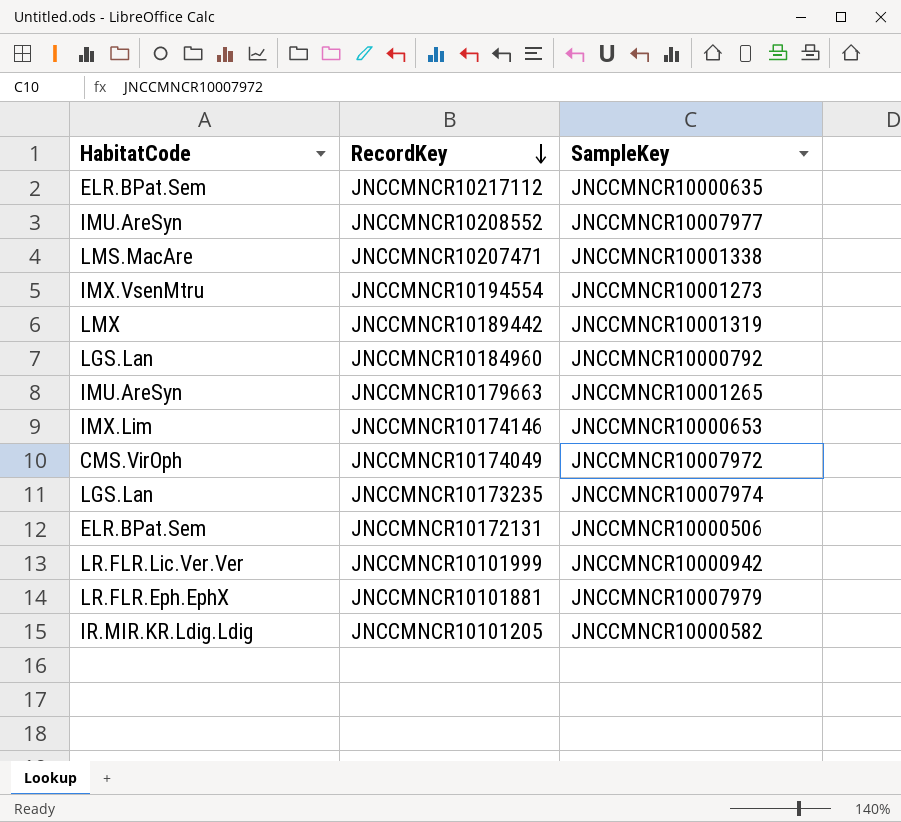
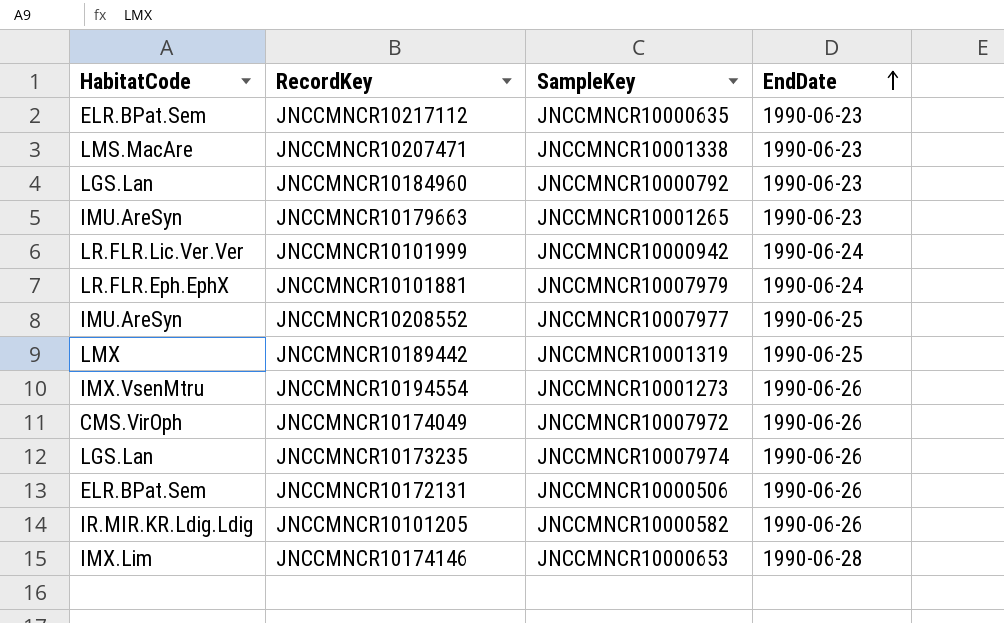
row order: RecordKey descending -> EndDate ascending
column EndDate | position: none -> 4

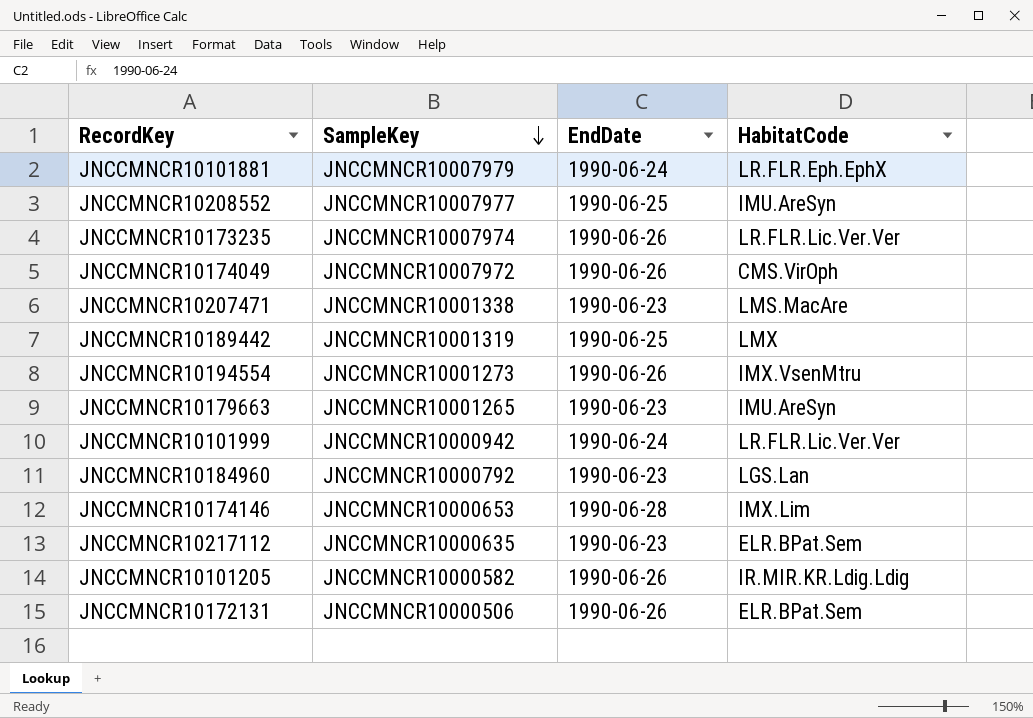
row order: EndDate ascending -> SampleKey descending
column HabitatCode | position: 1 -> 4
JNCCMNCR10173235 | HabitatCode: LGS.Lan -> LR.FLR.Lic.Ver.Ver

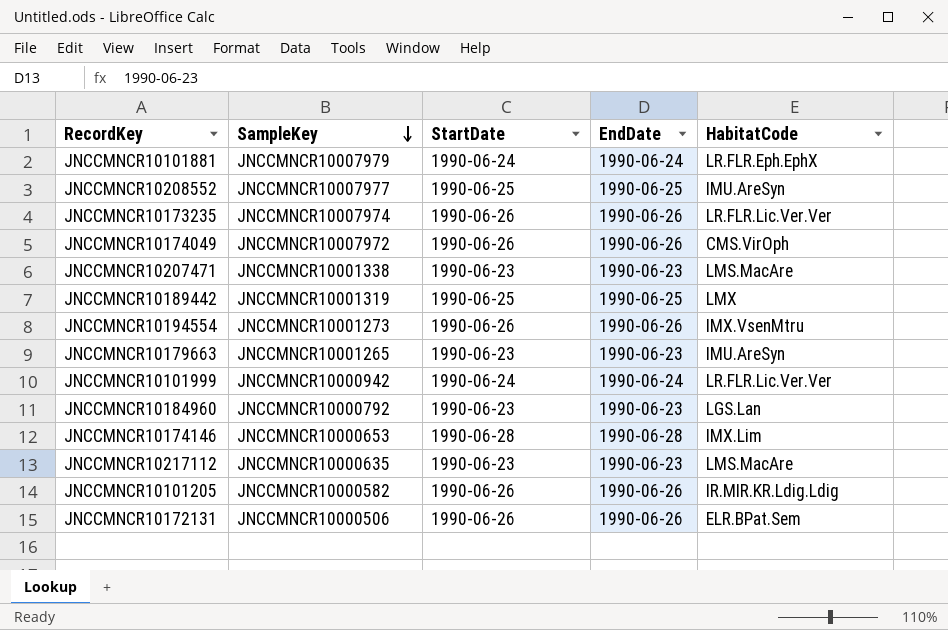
column StartDate | position: none -> 3
JNCCMNCR10217112 | HabitatCode: ELR.BPat.Sem -> LMS.MacAre

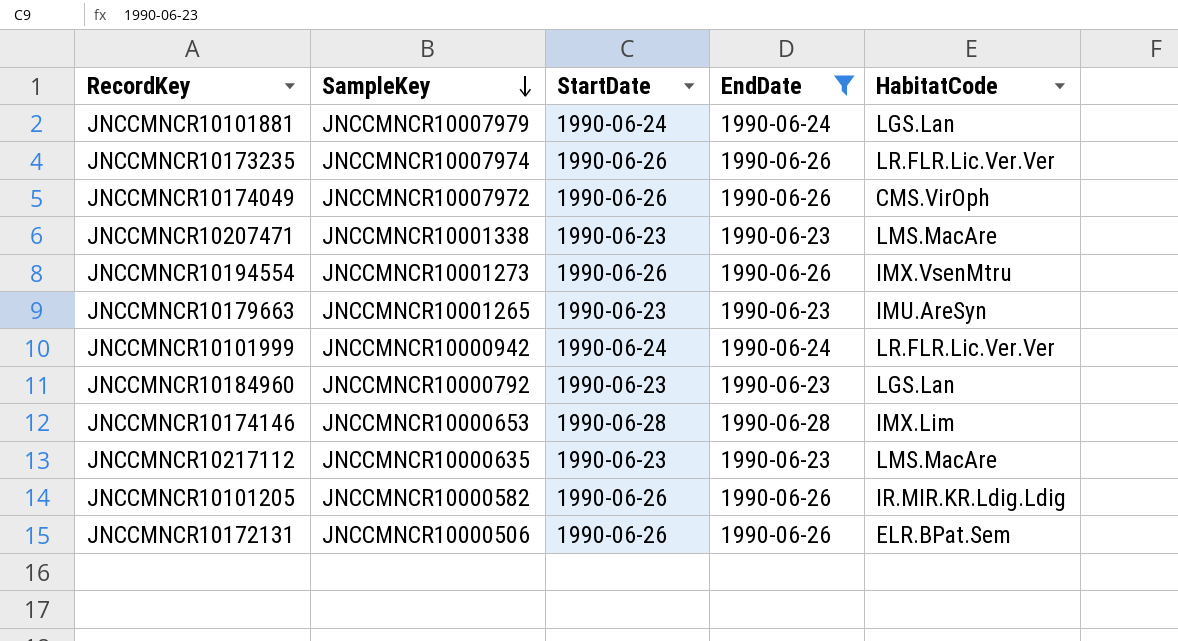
filter: none -> EndDate != 1990-06-25
JNCCMNCR10101881 | HabitatCode: LR.FLR.Eph.EphX -> LGS.Lan

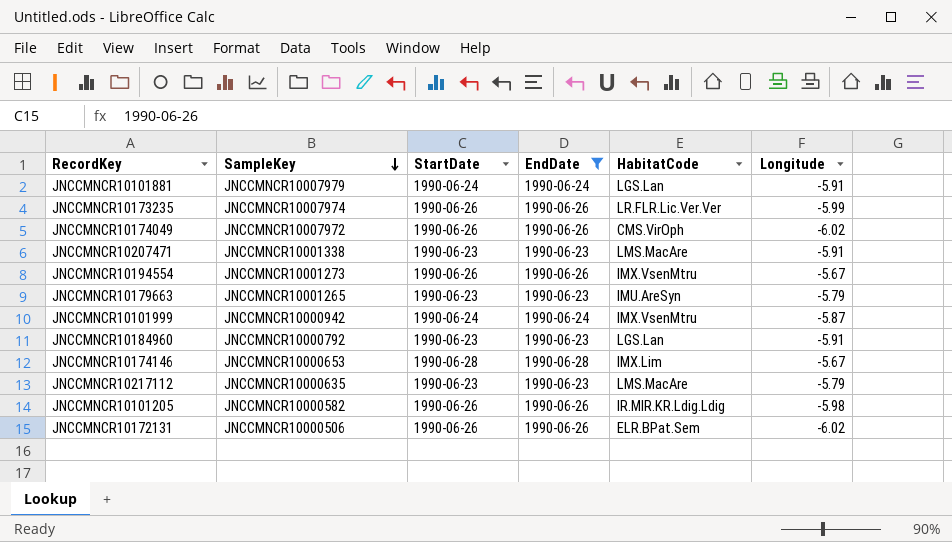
column Longitude | position: none -> 6
JNCCMNCR10101999 | HabitatCode: LR.FLR.Lic.Ver.Ver -> IMX.VsenMtru

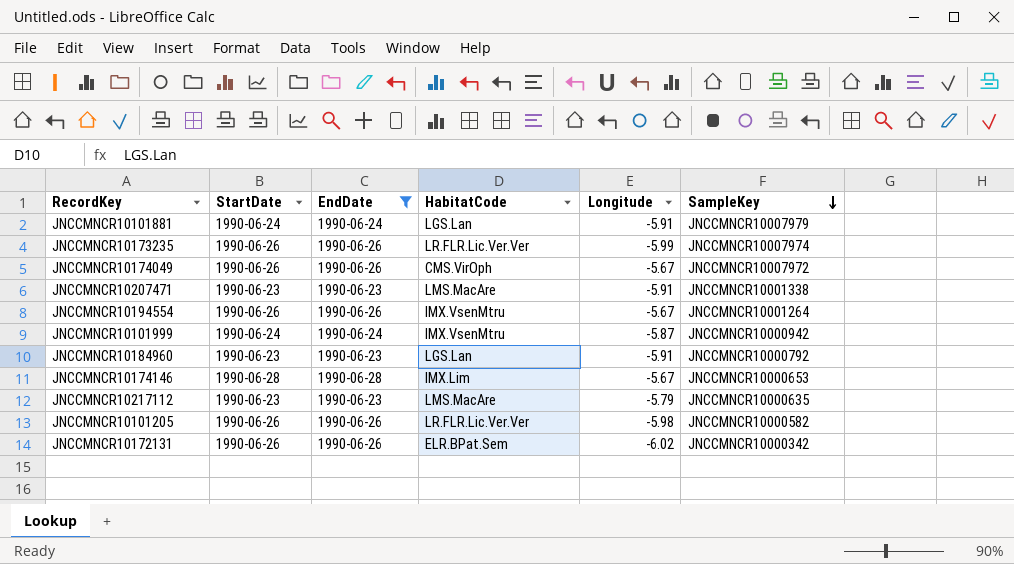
column SampleKey | position: 2 -> 6
row JNCCMNCR10179663: JNCCMNCR10001265 | 1990-06-23 | 1990-06-23 | IMU.AreSyn | -5.79 -> none
JNCCMNCR10174049 | Longitude: -6.02 -> -5.67
JNCCMNCR10194554 | SampleKey: JNCCMNCR10001273 -> JNCCMNCR10001264
JNCCMNCR10101205 | HabitatCode: IR.MIR.KR.Ldig.Ldig -> LR.FLR.Lic.Ver.Ver
JNCCMNCR10172131 | SampleKey: JNCCMNCR10000506 -> JNCCMNCR10000342

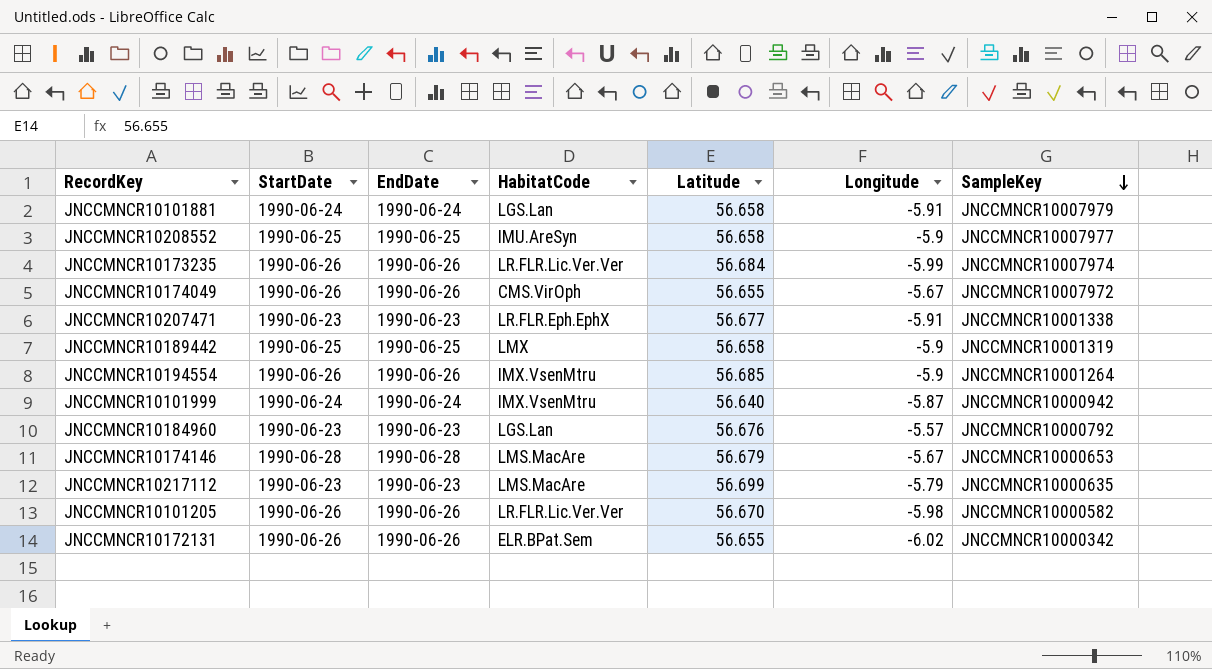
filter: EndDate != 1990-06-25 -> none
column Latitude | position: none -> 5
JNCCMNCR10207471 | HabitatCode: LMS.MacAre -> LR.FLR.Eph.EphX
JNCCMNCR10194554 | Longitude: -5.67 -> -5.9
JNCCMNCR10184960 | Longitude: -5.91 -> -5.57
JNCCMNCR10174146 | HabitatCode: IMX.Lim -> LMS.MacAre

